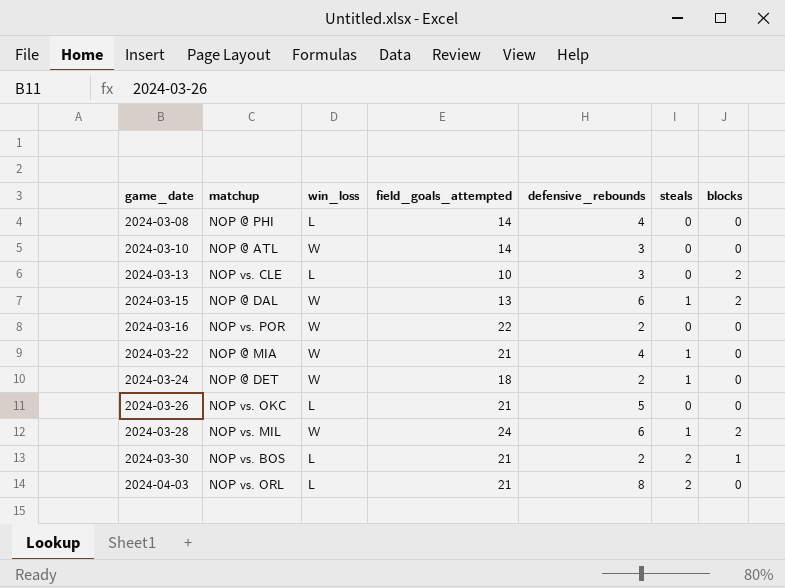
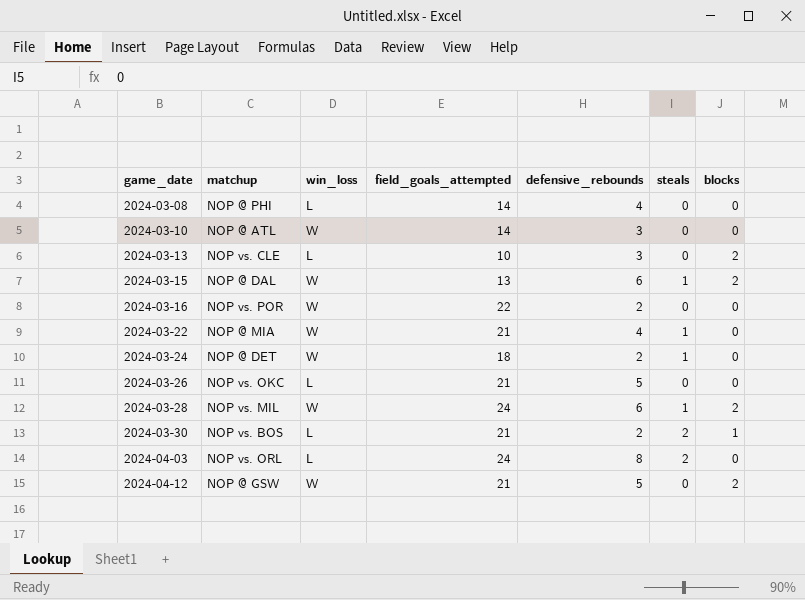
2024-04-03 | field_goals_attempted: 21 -> 24
row 2024-04-12: none -> NOP @ GSW | W | 21 | 5 | 0 | 2

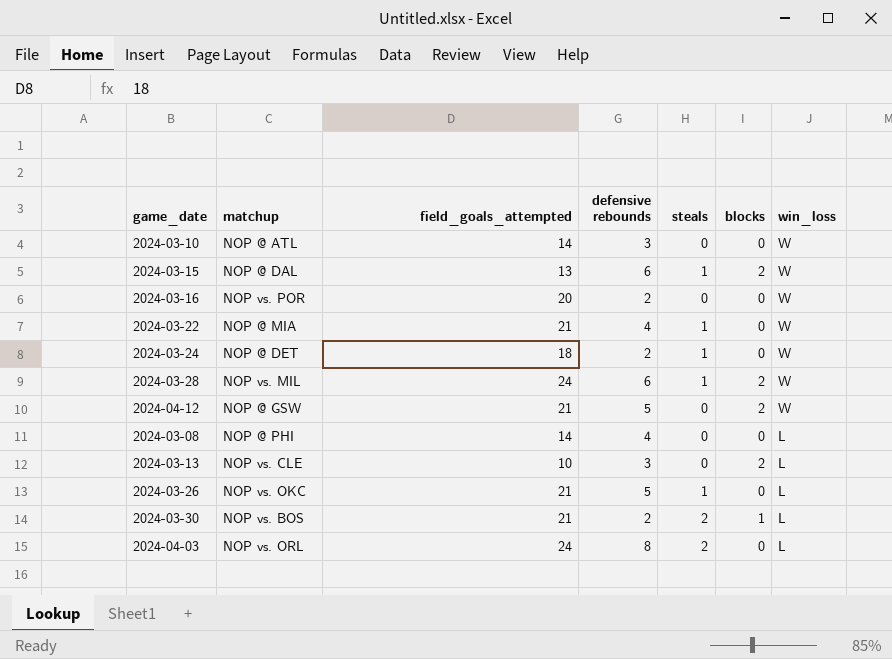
row order: game_date ascending -> win_loss descending
column name: defensive_rebounds -> defensive rebounds
column win_loss | position: 3 -> 7
2024-03-16 | field_goals_attempted: 22 -> 20
2024-03-26 | steals: 0 -> 1

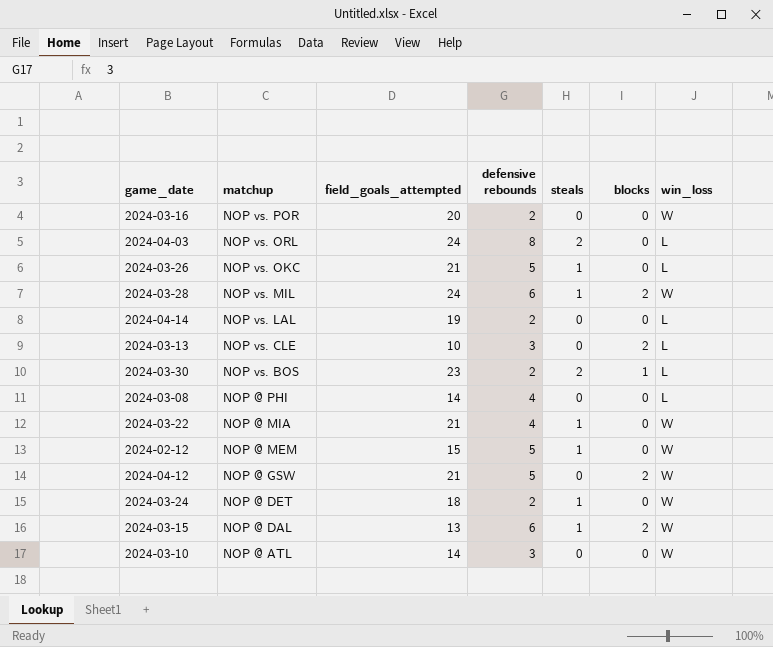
row order: win_loss descending -> matchup descending
row 2024-04-14: none -> NOP vs. LAL | 19 | 2 | 0 | 0 | L
2024-03-30 | field_goals_attempted: 21 -> 23
row 2024-02-12: none -> NOP @ MEM | 15 | 5 | 1 | 0 | W

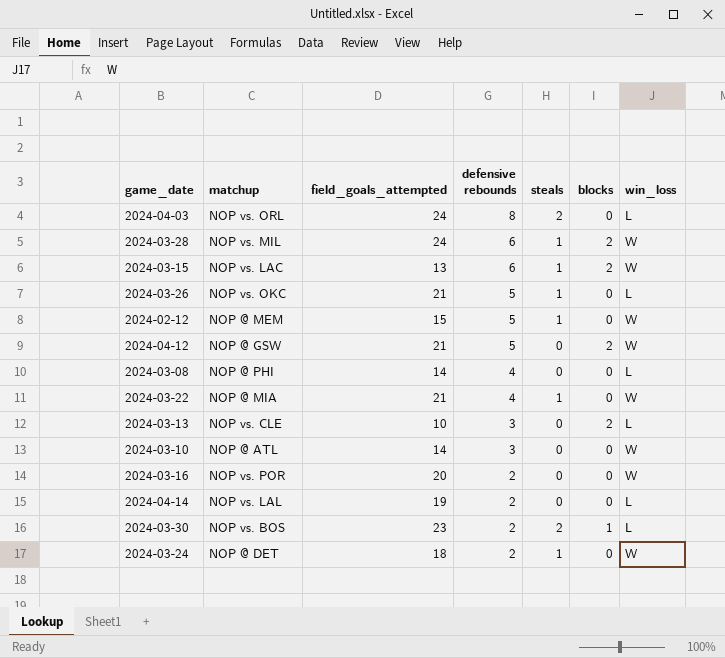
row order: matchup descending -> defensive rebounds descending
2024-03-15 | matchup: NOP @ DAL -> NOP vs. LAC

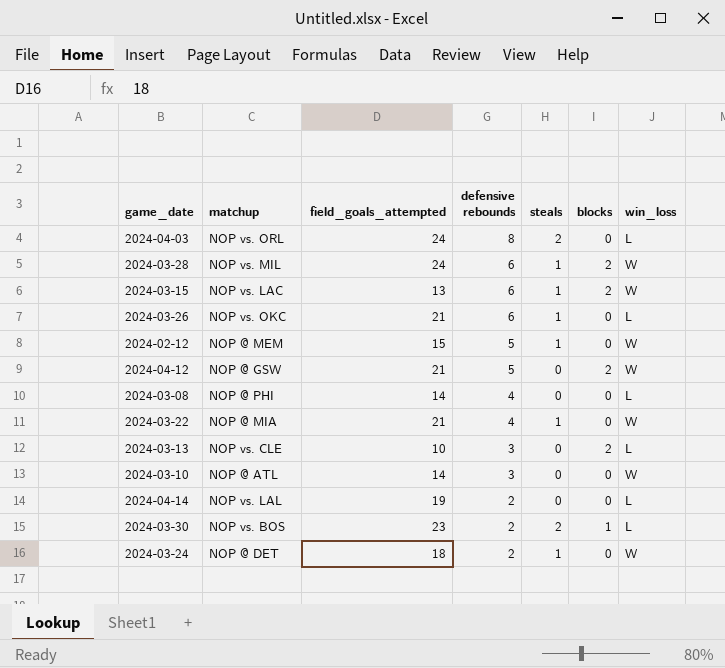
row 2024-03-16: NOP vs. POR | 20 | 2 | 0 | 0 | W -> none
2024-03-26 | defensive rebounds: 5 -> 6

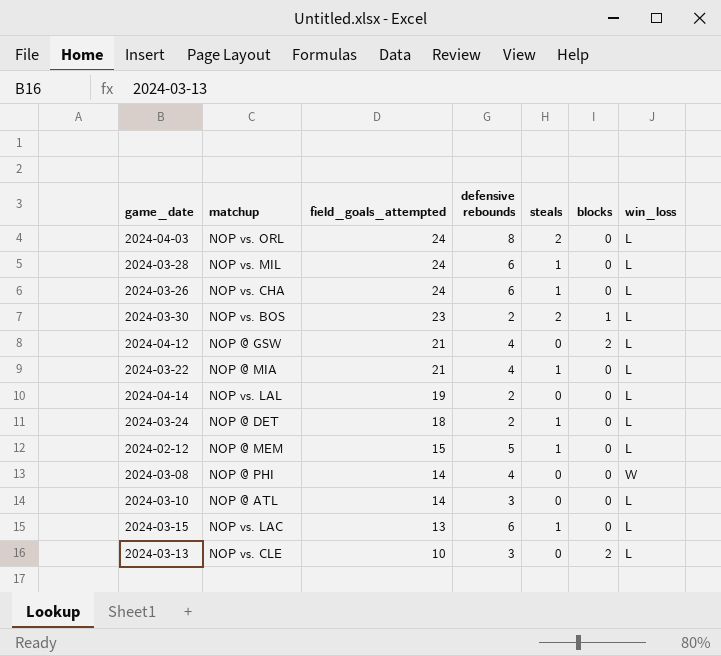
row order: defensive rebounds descending -> field_goals_attempted descending
2024-03-28 | blocks: 2 -> 0
2024-03-28 | win_loss: W -> L
2024-03-26 | matchup: NOP vs. OKC -> NOP vs. CHA
2024-03-26 | field_goals_attempted: 21 -> 24
2024-04-12 | defensive rebounds: 5 -> 4
2024-04-12 | win_loss: W -> L
2024-03-22 | win_loss: W -> L
2024-03-24 | win_loss: W -> L
2024-02-12 | win_loss: W -> L
2024-03-08 | win_loss: L -> W
2024-03-10 | win_loss: W -> L
2024-03-15 | blocks: 2 -> 0
2024-03-15 | win_loss: W -> L

